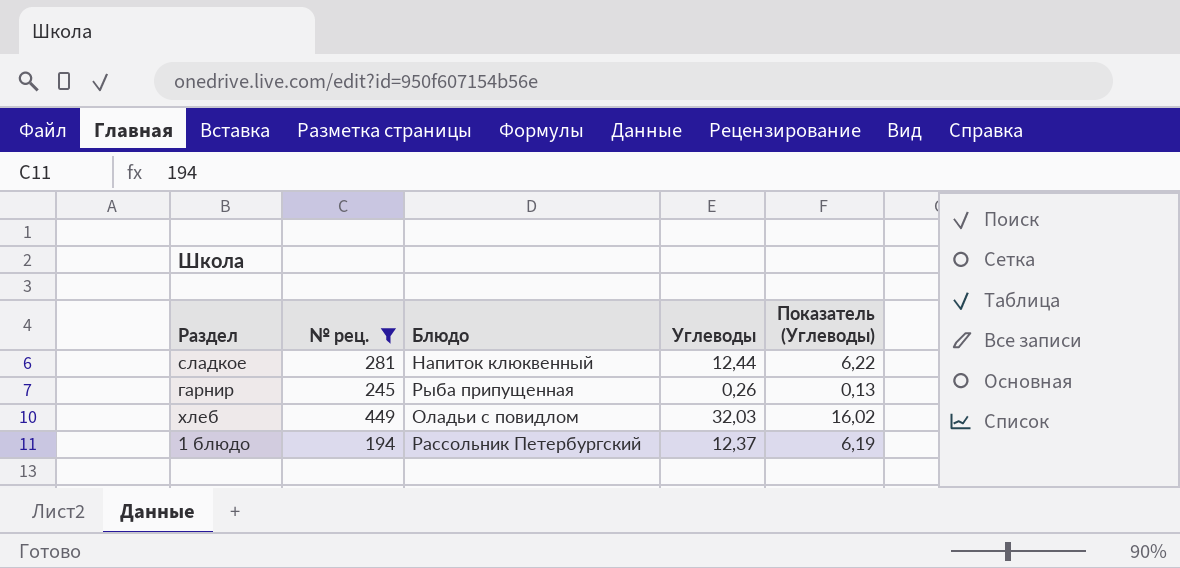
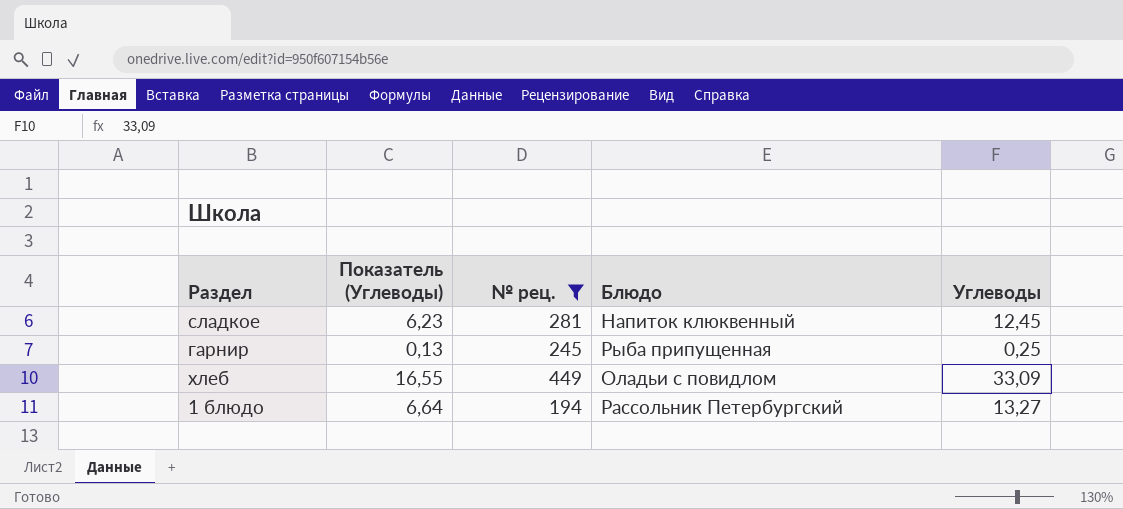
column Показатель (Углеводы) | position: 5 -> 2
сладкое | Показатель (Углеводы): 6,22 -> 6,23
сладкое | Углеводы: 12,44 -> 12,45
гарнир | Углеводы: 0,26 -> 0,25
хлеб | Показатель (Углеводы): 16,02 -> 16,55
хлеб | Углеводы: 32,03 -> 33,09
1 блюдо | Показатель (Углеводы): 6,19 -> 6,64
1 блюдо | Углеводы: 12,37 -> 13,27

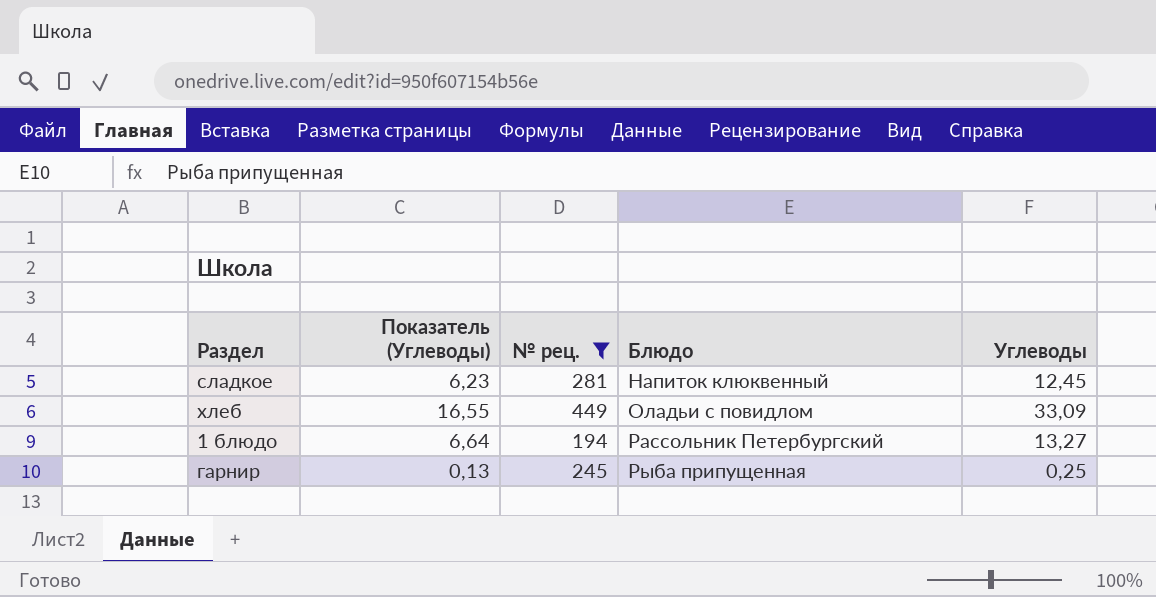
row order: none -> Блюдо ascending

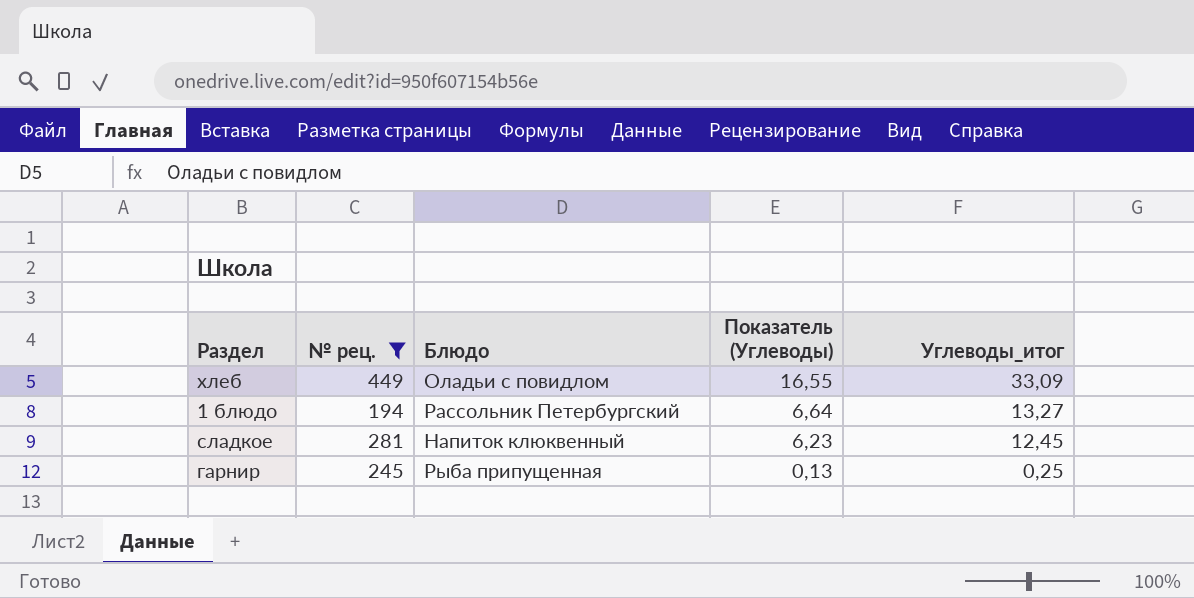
row order: Блюдо ascending -> Показатель (Углеводы) descending
column Показатель (Углеводы) | position: 2 -> 4
column name: Углеводы -> Углеводы_итог

